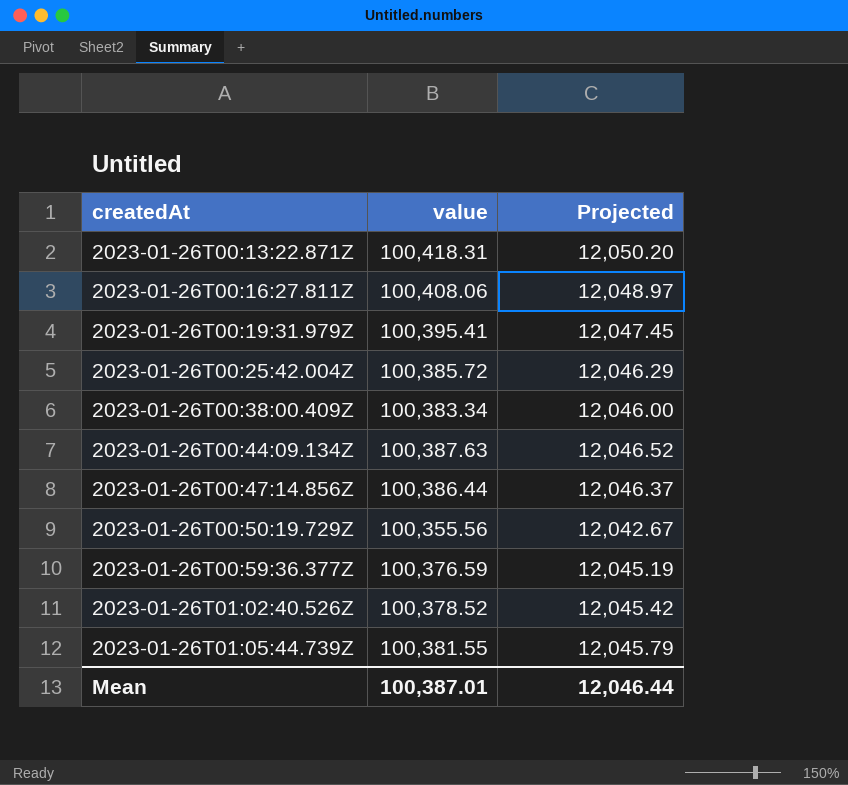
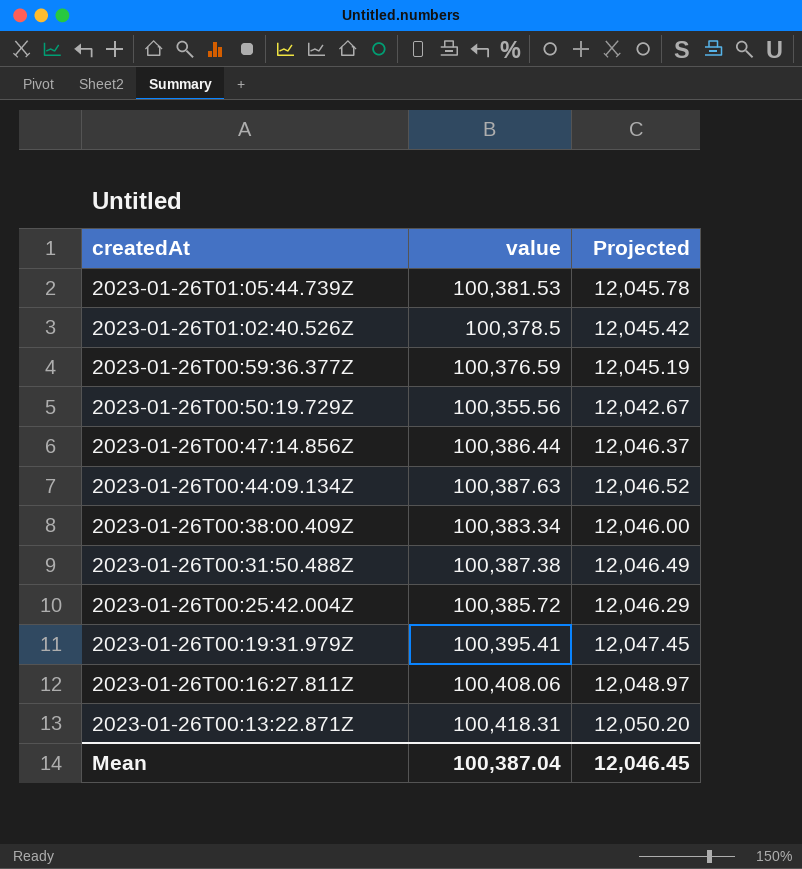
row order: createdAt ascending -> createdAt descending
2023-01-26T01:05:44.739Z | value: 100,381.55 -> 100,381.53
2023-01-26T01:05:44.739Z | Projected: 12,045.79 -> 12,045.78
2023-01-26T01:02:40.526Z | value: 100,378.52 -> 100,378.5
row 2023-01-26T00:31:50.488Z: none -> 100,387.38 | 12,046.49
Mean | value: 100,387.01 -> 100,387.04
Mean | Projected: 12,046.44 -> 12,046.45

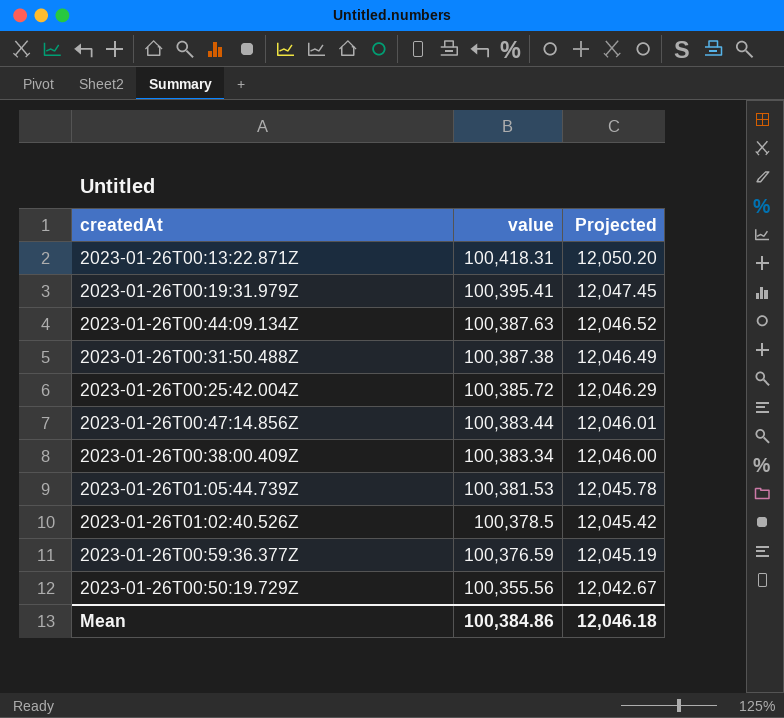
row order: createdAt descending -> value descending
row 2023-01-26T00:16:27.811Z: 100,408.06 | 12,048.97 -> none
2023-01-26T00:47:14.856Z | value: 100,386.44 -> 100,383.44
2023-01-26T00:47:14.856Z | Projected: 12,046.37 -> 12,046.01
Mean | value: 100,387.04 -> 100,384.86
Mean | Projected: 12,046.45 -> 12,046.18

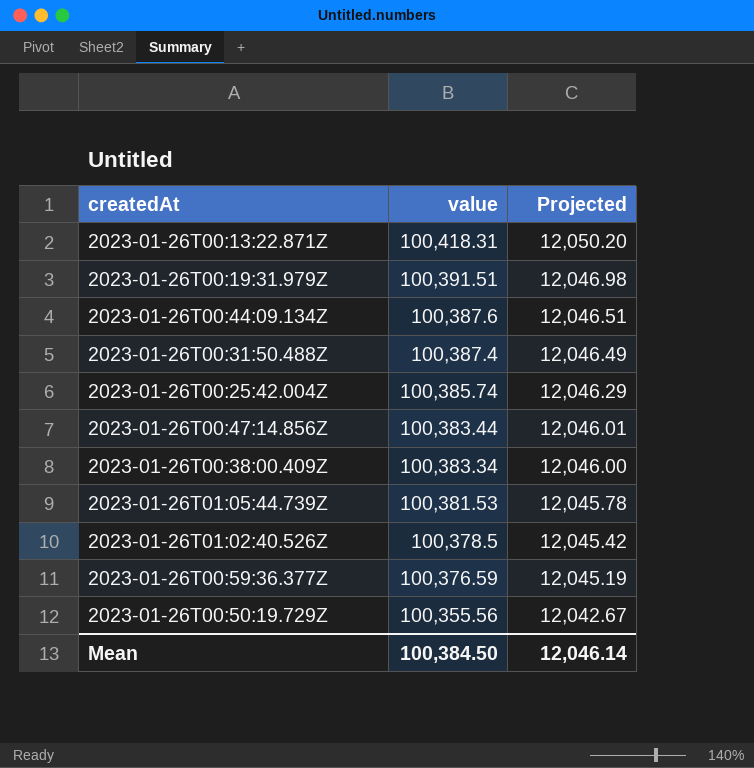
2023-01-26T00:19:31.979Z | value: 100,395.41 -> 100,391.51
2023-01-26T00:19:31.979Z | Projected: 12,047.45 -> 12,046.98
2023-01-26T00:44:09.134Z | value: 100,387.63 -> 100,387.6
2023-01-26T00:44:09.134Z | Projected: 12,046.52 -> 12,046.51
2023-01-26T00:31:50.488Z | value: 100,387.38 -> 100,387.4
2023-01-26T00:25:42.004Z | value: 100,385.72 -> 100,385.74
Mean | value: 100,384.86 -> 100,384.50
Mean | Projected: 12,046.18 -> 12,046.14

